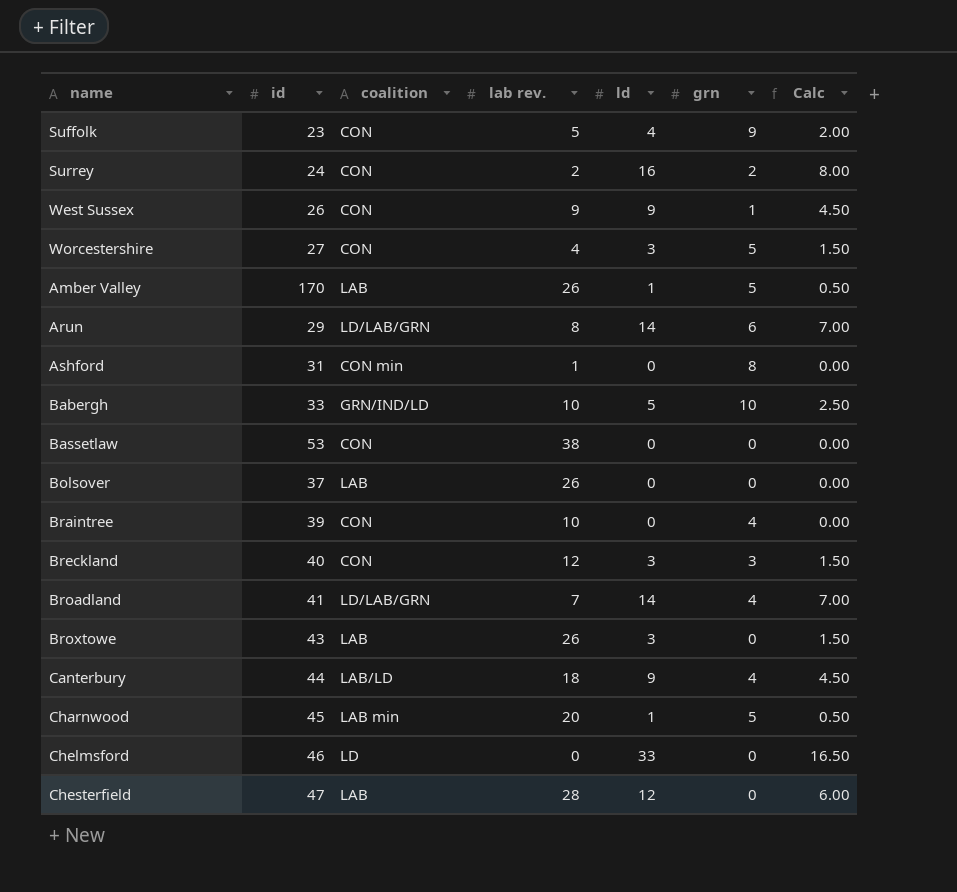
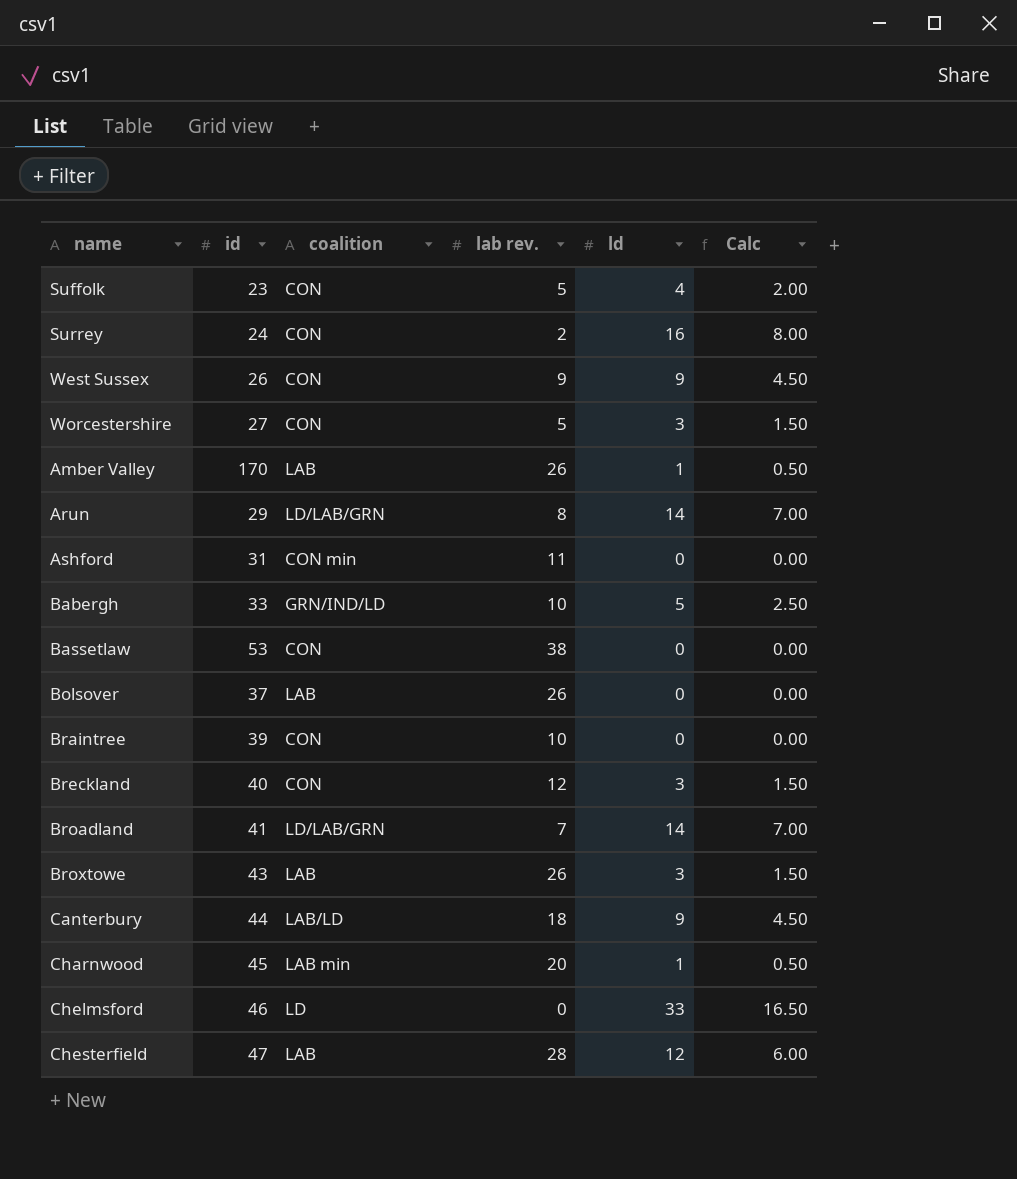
column grn | position: 6 -> none
Worcestershire | lab rev.: 4 -> 5
Ashford | lab rev.: 1 -> 11

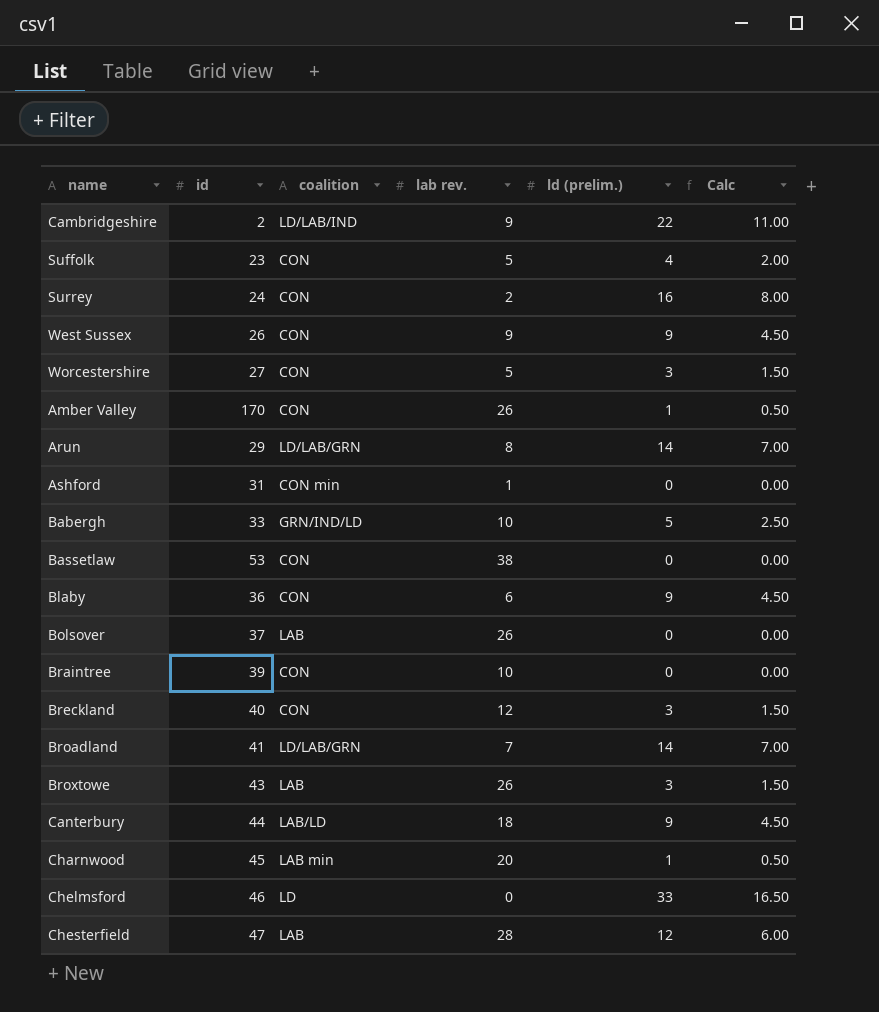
column name: ld -> ld (prelim.)
row Cambridgeshire: none -> 2 | LD/LAB/IND | 9 | 22 | 11.00
Amber Valley | coalition: LAB -> CON
Ashford | lab rev.: 11 -> 1
row Blaby: none -> 36 | CON | 6 | 9 | 4.50

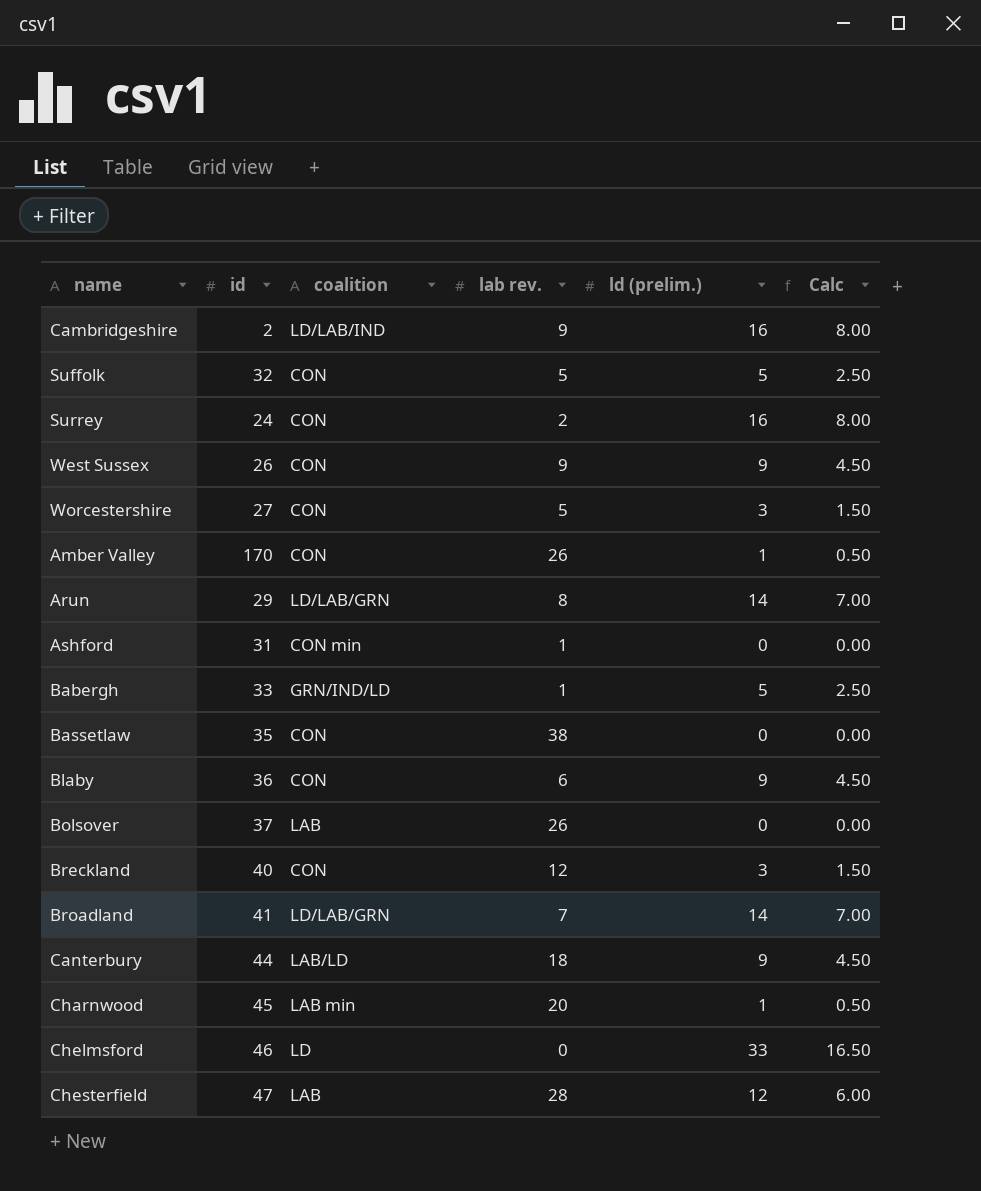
row Braintree: 39 | CON | 10 | 0 | 0.00 -> none
row Broxtowe: 43 | LAB | 26 | 3 | 1.50 -> none
Cambridgeshire | ld (prelim.): 22 -> 16
Cambridgeshire | Calc: 11.00 -> 8.00
Suffolk | id: 23 -> 32
Suffolk | ld (prelim.): 4 -> 5
Suffolk | Calc: 2.00 -> 2.50
Babergh | lab rev.: 10 -> 1
Bassetlaw | id: 53 -> 35

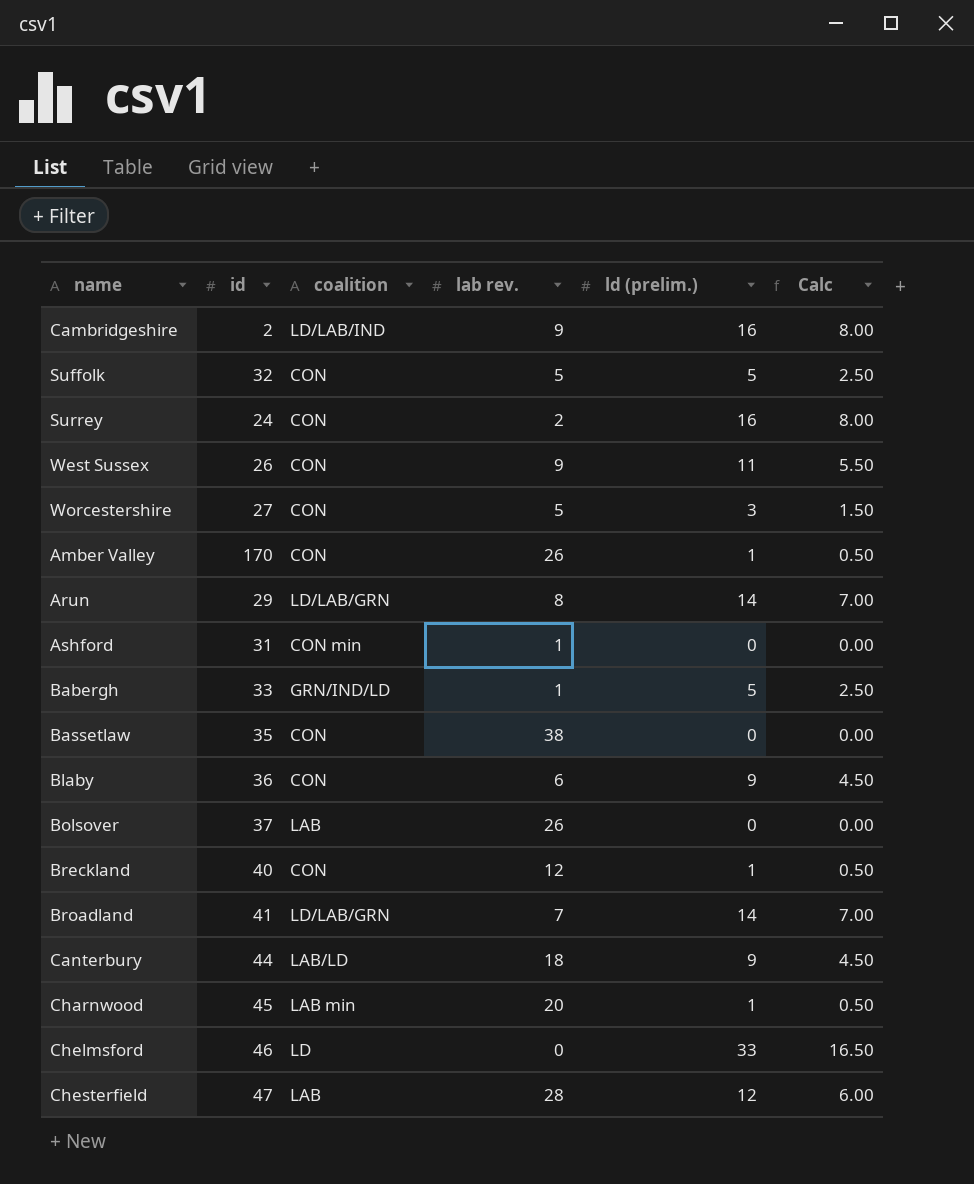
West Sussex | ld (prelim.): 9 -> 11
West Sussex | Calc: 4.50 -> 5.50
Breckland | ld (prelim.): 3 -> 1
Breckland | Calc: 1.50 -> 0.50

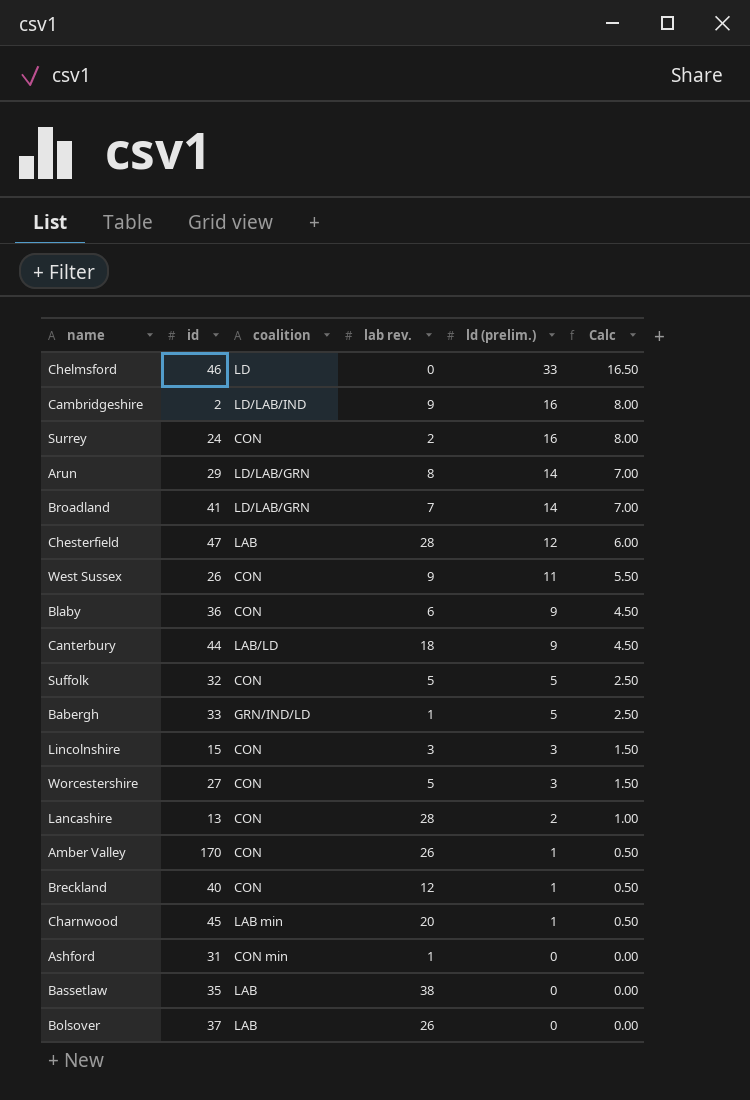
row order: none -> ld (prelim.) descending
row Lincolnshire: none -> 15 | CON | 3 | 3 | 1.50
row Lancashire: none -> 13 | CON | 28 | 2 | 1.00
Bassetlaw | coalition: CON -> LAB

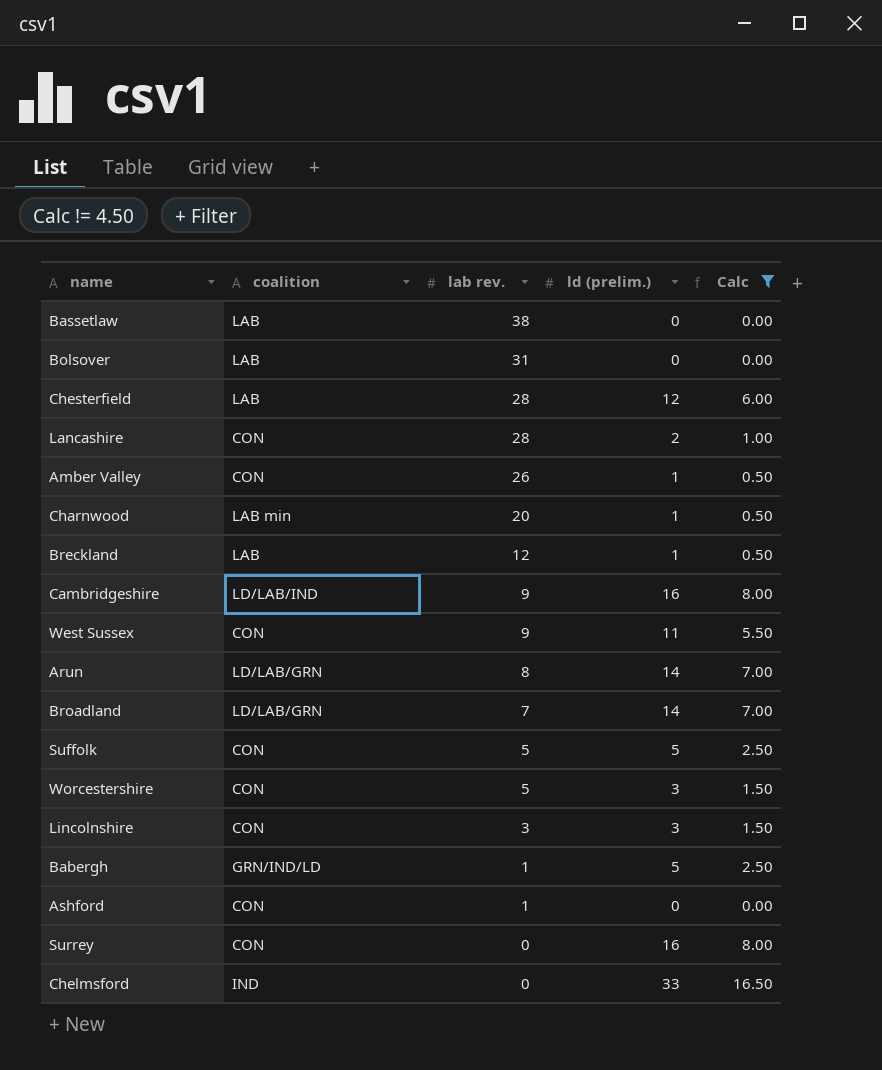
filter: none -> Calc != 4.50
row order: ld (prelim.) descending -> lab rev. descending
column id | position: 2 -> none
Bolsover | lab rev.: 26 -> 31
Breckland | coalition: CON -> LAB
Ashford | coalition: CON min -> CON
Surrey | lab rev.: 2 -> 0
Chelmsford | coalition: LD -> IND

